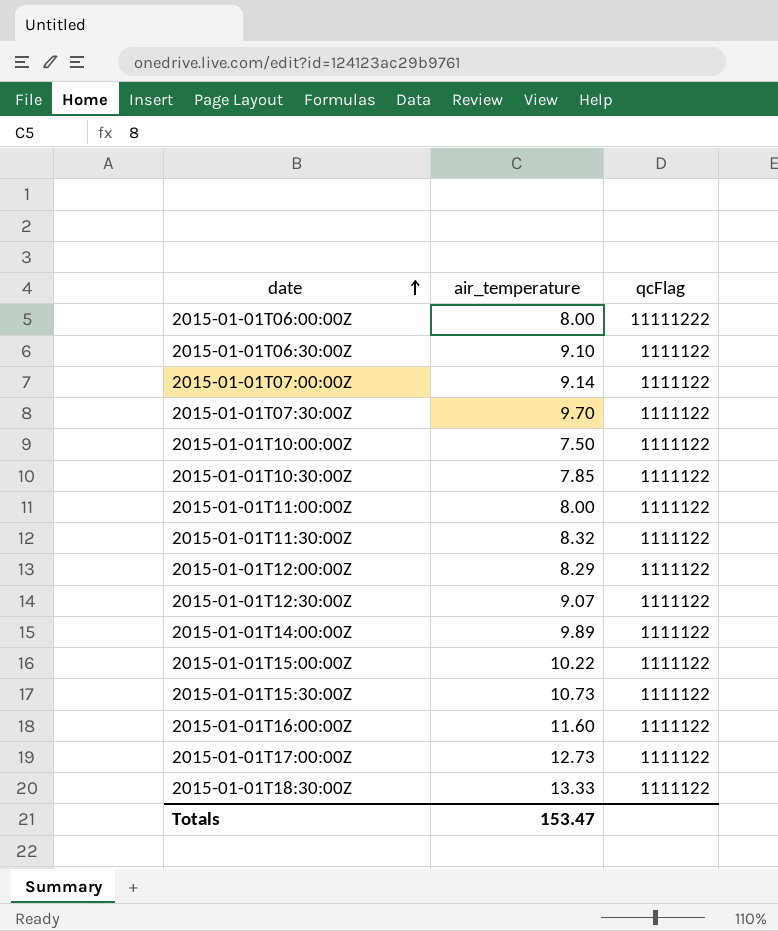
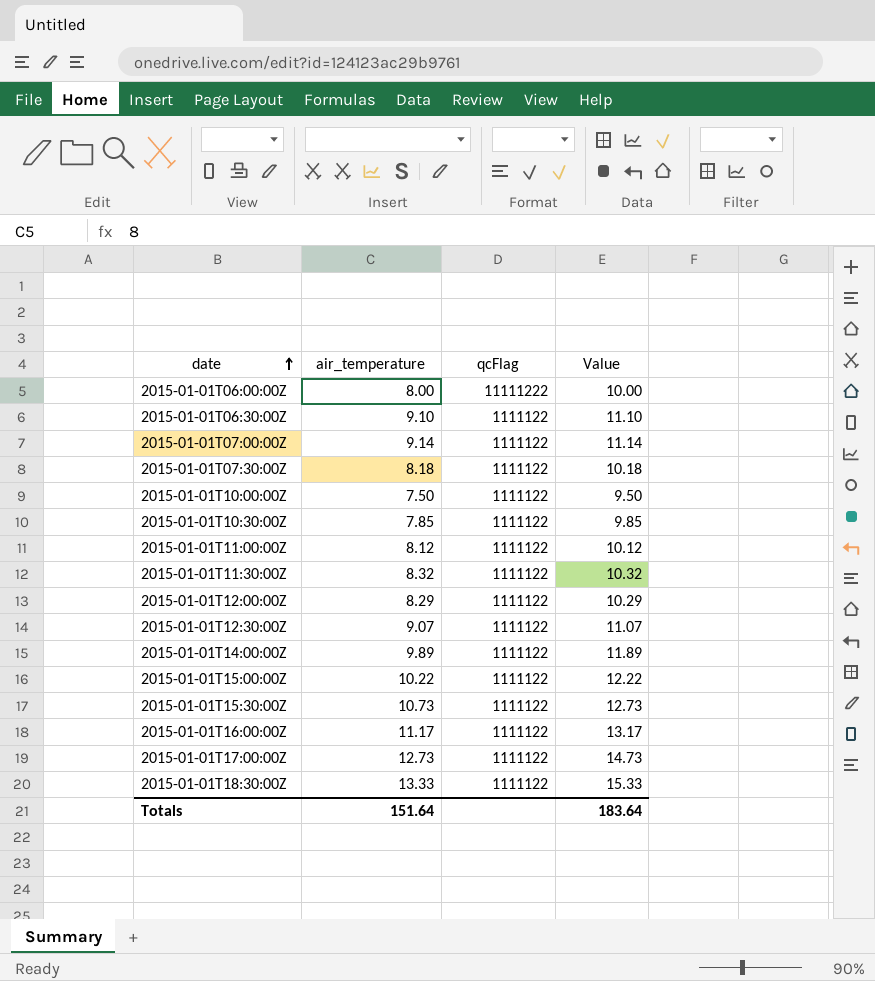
column Value | formula: none -> [air_temperature] + 2
2015-01-01T07:30:00Z | air_temperature: 9.70 -> 8.18
2015-01-01T11:00:00Z | air_temperature: 8.00 -> 8.12
2015-01-01T16:00:00Z | air_temperature: 11.60 -> 11.17
Totals | air_temperature: 153.47 -> 151.64

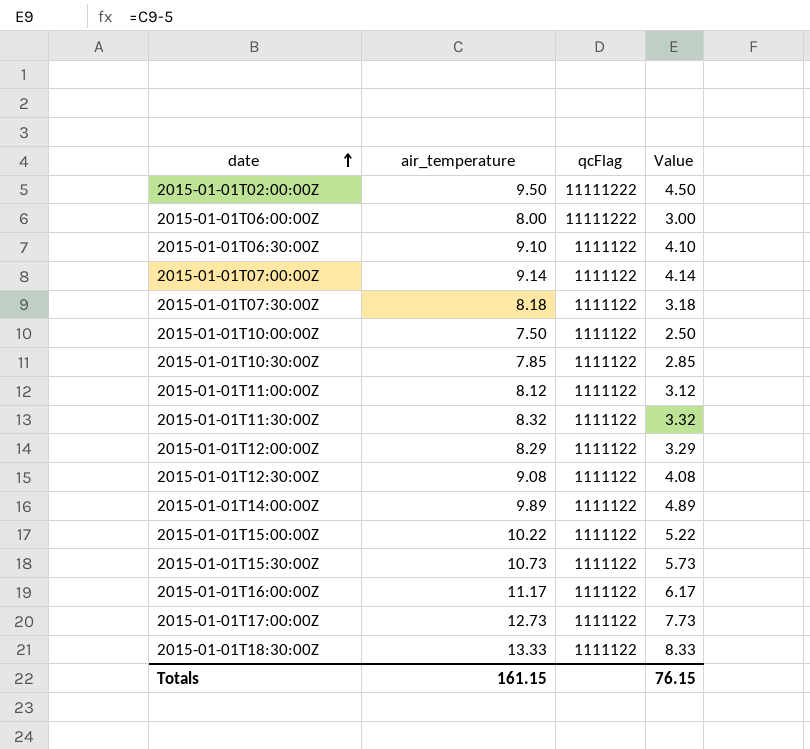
column Value | formula: [air_temperature] + 2 -> [air_temperature] - 5
row 2015-01-01T02:00:00Z: none -> 9.50 | 11111222 | 4.50
2015-01-01T12:30:00Z | air_temperature: 9.07 -> 9.08
Totals | air_temperature: 151.64 -> 161.15
Totals | Value: 183.64 -> 76.15

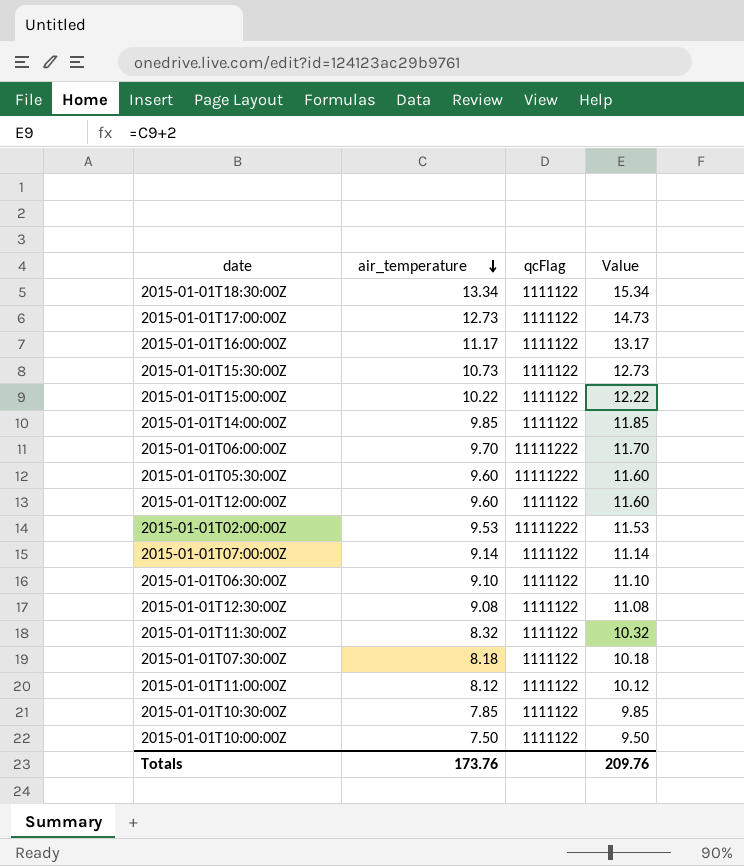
row order: date ascending -> air_temperature descending
column Value | formula: [air_temperature] - 5 -> [air_temperature] + 2
2015-01-01T18:30:00Z | air_temperature: 13.33 -> 13.34
2015-01-01T14:00:00Z | air_temperature: 9.89 -> 9.85
2015-01-01T06:00:00Z | air_temperature: 8.00 -> 9.70
row 2015-01-01T05:30:00Z: none -> 9.60 | 11111222 | 11.60
2015-01-01T12:00:00Z | air_temperature: 8.29 -> 9.60
2015-01-01T02:00:00Z | air_temperature: 9.50 -> 9.53
Totals | air_temperature: 161.15 -> 173.76
Totals | Value: 76.15 -> 209.76

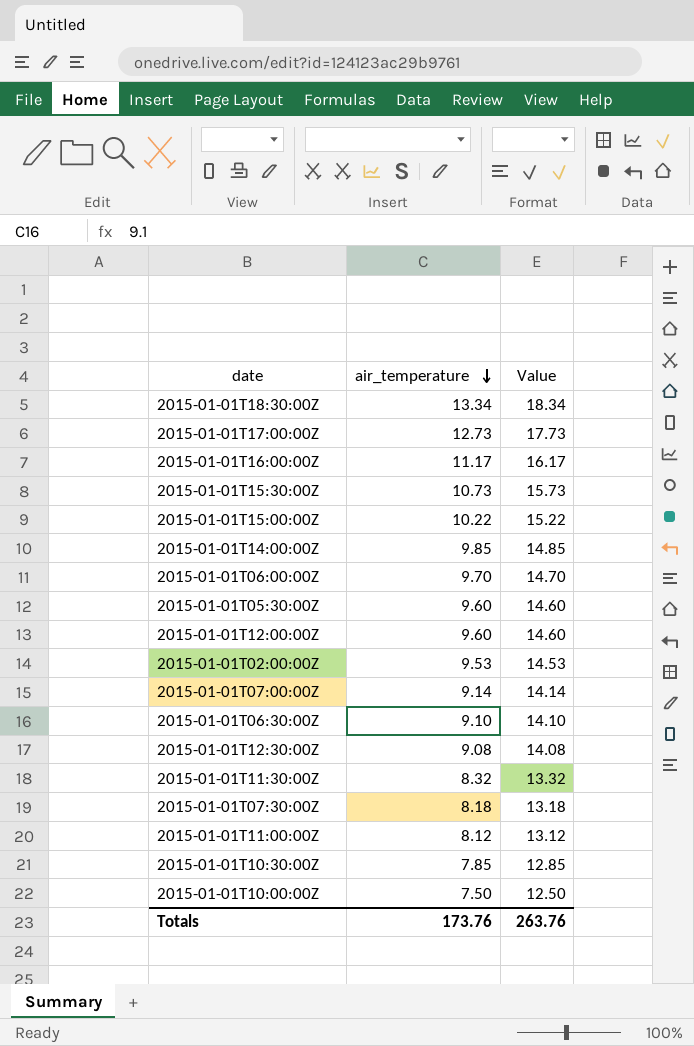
column qcFlag | position: 3 -> none
column Value | formula: [air_temperature] + 2 -> [air_temperature] + 5
Totals | Value: 209.76 -> 263.76

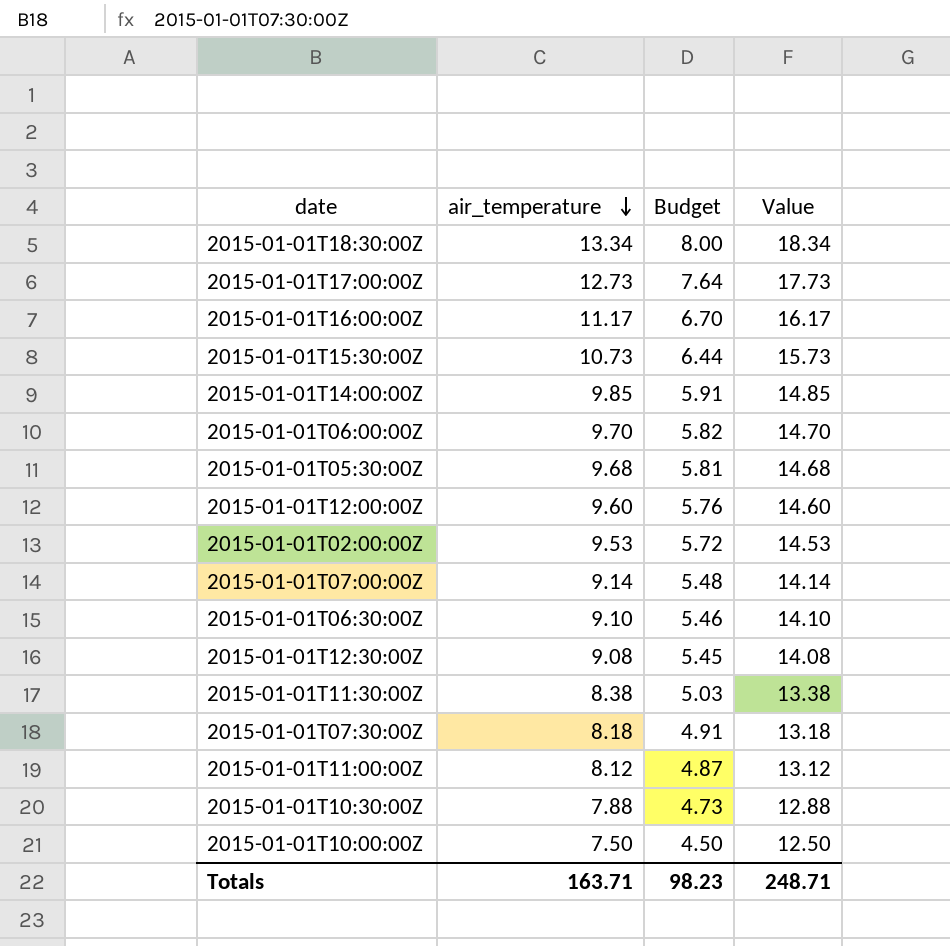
column Budget | formula: none -> [air_temperature] * 0.6
row 2015-01-01T15:00:00Z: 10.22 | 15.22 -> none
2015-01-01T05:30:00Z | air_temperature: 9.60 -> 9.68
2015-01-01T05:30:00Z | Value: 14.60 -> 14.68
2015-01-01T11:30:00Z | air_temperature: 8.32 -> 8.38
2015-01-01T11:30:00Z | Value: 13.32 -> 13.38
2015-01-01T10:30:00Z | air_temperature: 7.85 -> 7.88
2015-01-01T10:30:00Z | Value: 12.85 -> 12.88
Totals | air_temperature: 173.76 -> 163.71
Totals | Value: 263.76 -> 248.71

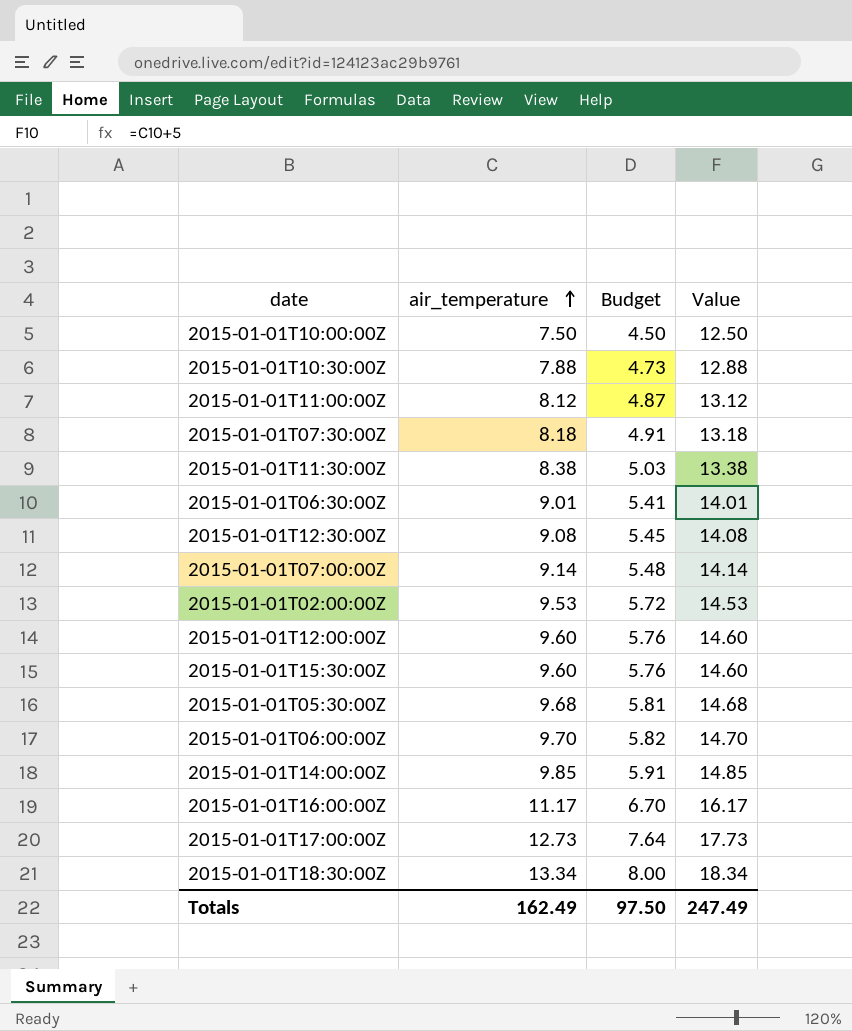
row order: air_temperature descending -> air_temperature ascending
2015-01-01T06:30:00Z | air_temperature: 9.10 -> 9.01
2015-01-01T06:30:00Z | Budget: 5.46 -> 5.41
2015-01-01T06:30:00Z | Value: 14.10 -> 14.01
2015-01-01T15:30:00Z | air_temperature: 10.73 -> 9.60
2015-01-01T15:30:00Z | Budget: 6.44 -> 5.76
2015-01-01T15:30:00Z | Value: 15.73 -> 14.60
Totals | air_temperature: 163.71 -> 162.49
Totals | Budget: 98.23 -> 97.50
Totals | Value: 248.71 -> 247.49

